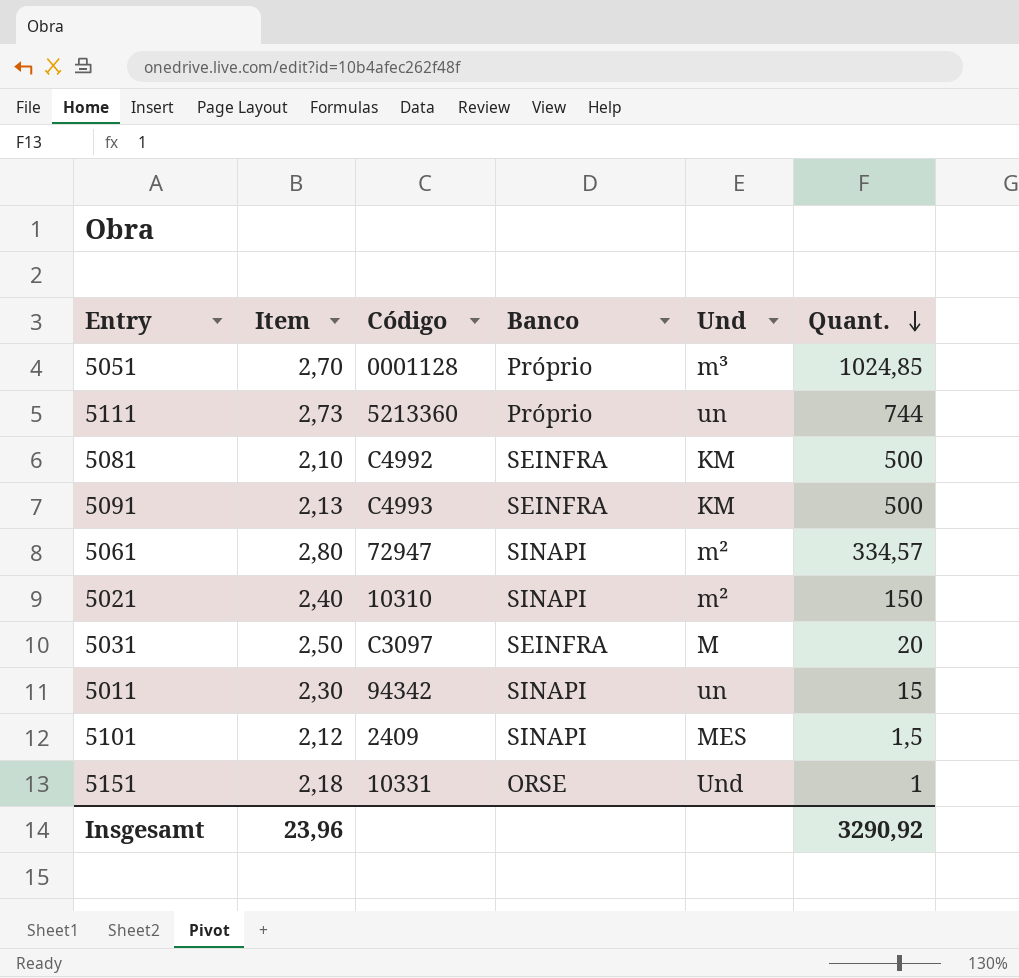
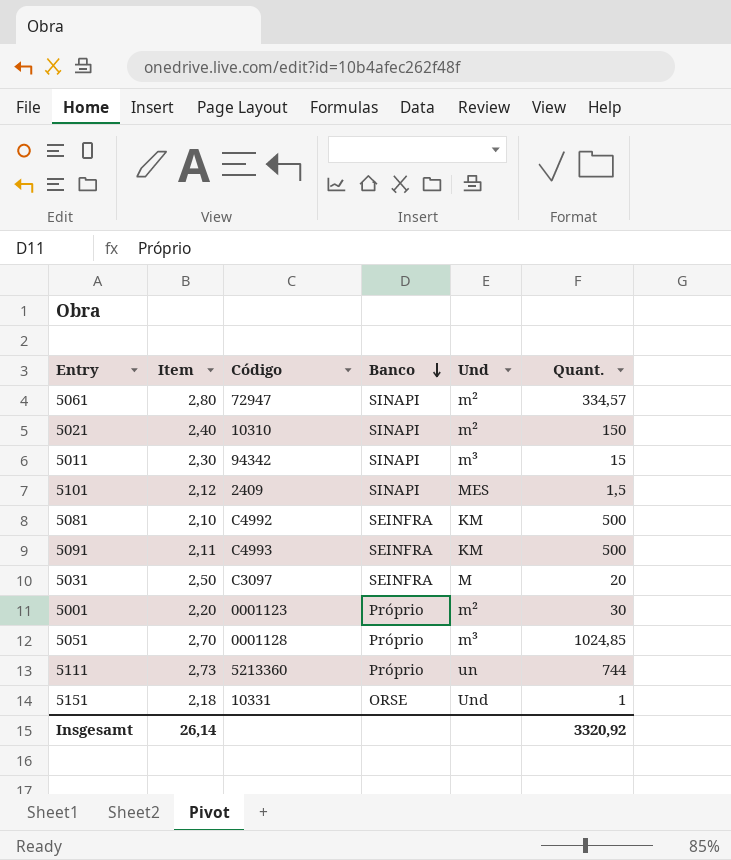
row order: Quant. descending -> Banco descending
5011 | Und: un -> m³
5091 | Item: 2,13 -> 2,11
row 5001: none -> 2,20 | 0001123 | Próprio | m² | 30
Insgesamt | Item: 23,96 -> 26,14
Insgesamt | Quant.: 3290,92 -> 3320,92

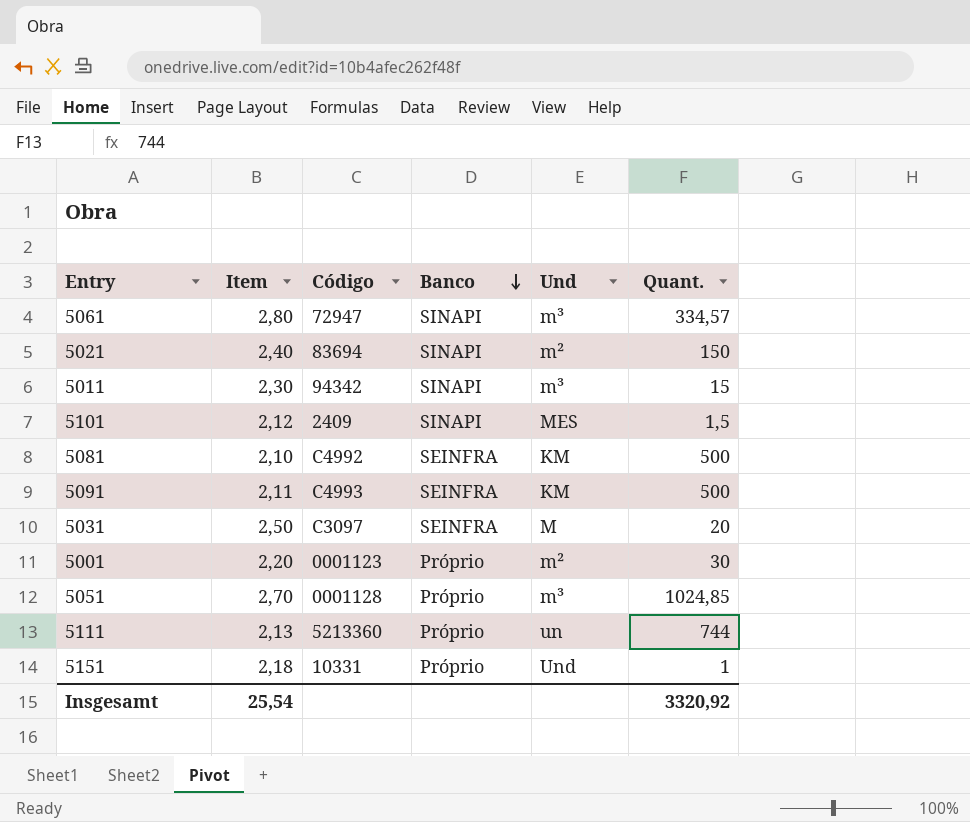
5061 | Und: m² -> m³
5021 | Código: 10310 -> 83694
5111 | Item: 2,73 -> 2,13
5151 | Banco: ORSE -> Próprio
Insgesamt | Item: 26,14 -> 25,54

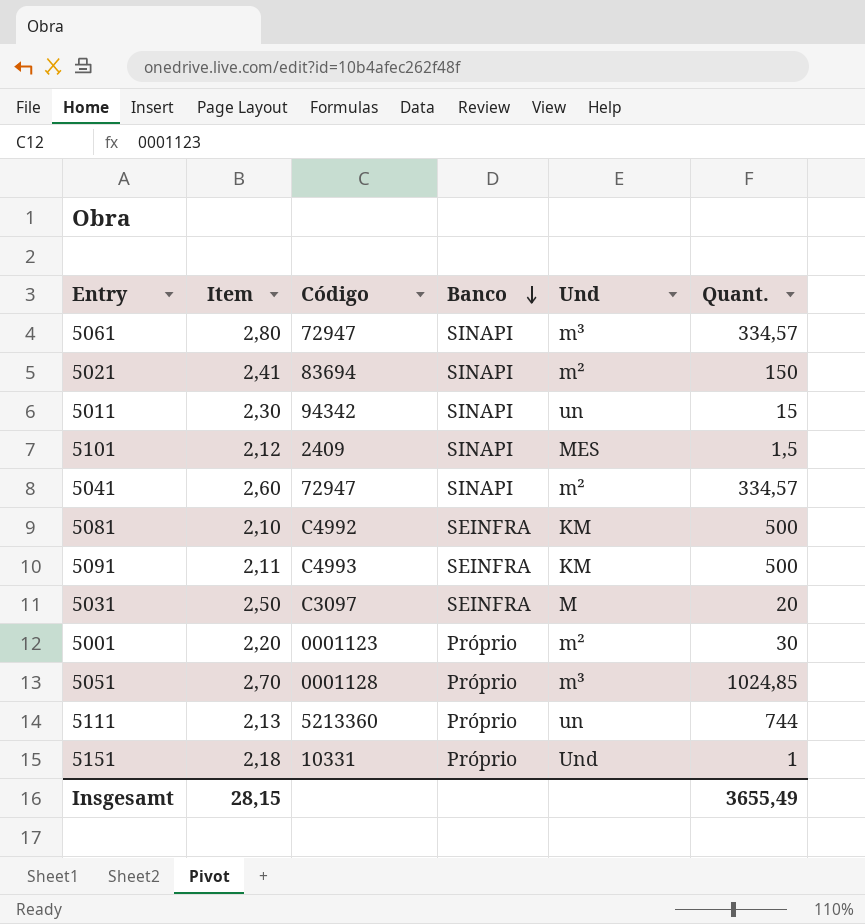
5021 | Item: 2,40 -> 2,41
5011 | Und: m³ -> un
row 5041: none -> 2,60 | 72947 | SINAPI | m² | 334,57
Insgesamt | Item: 25,54 -> 28,15
Insgesamt | Quant.: 3320,92 -> 3655,49

